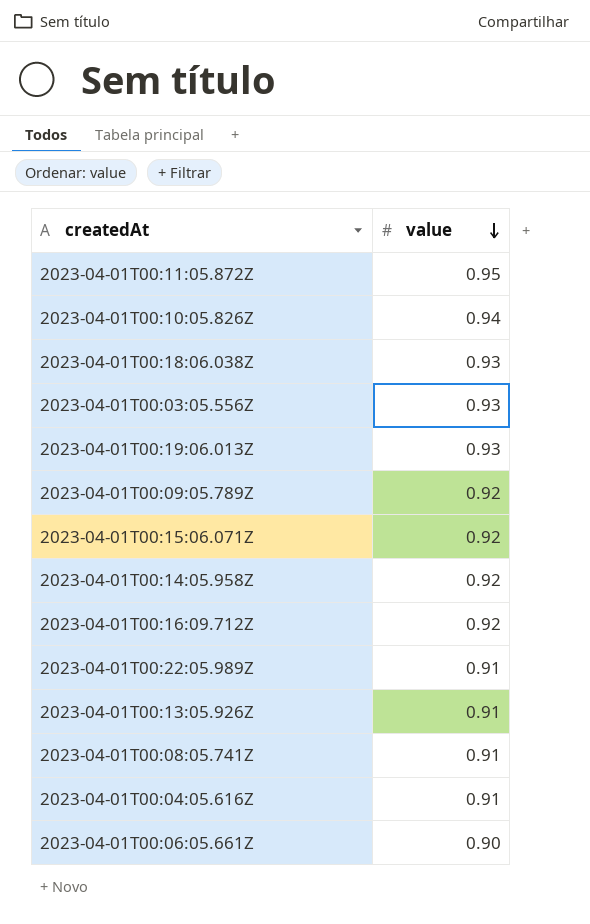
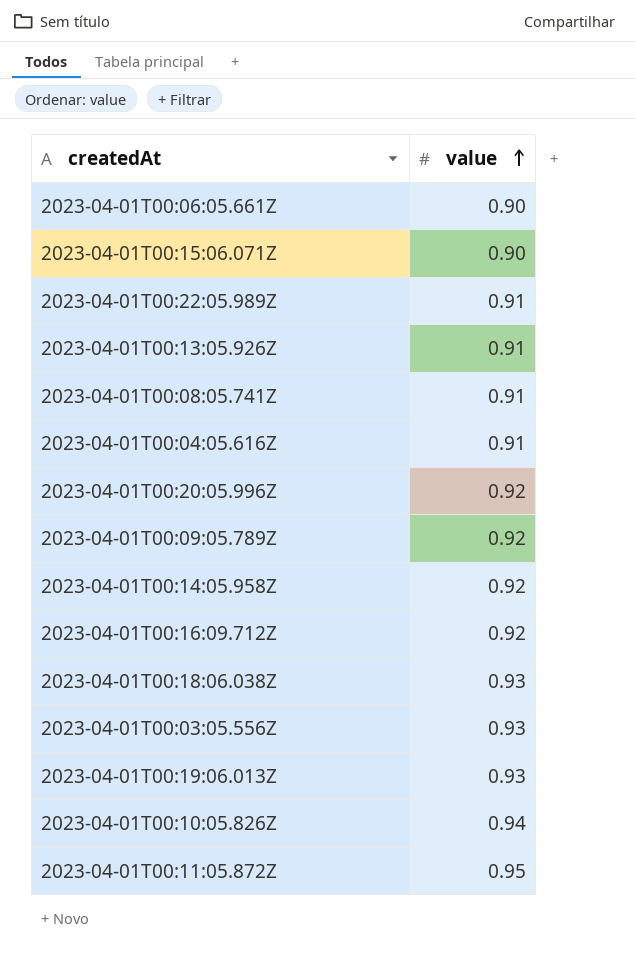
row order: value descending -> value ascending
2023-04-01T00:15:06.071Z | value: 0.92 -> 0.90
row 2023-04-01T00:20:05.996Z: none -> 0.92

